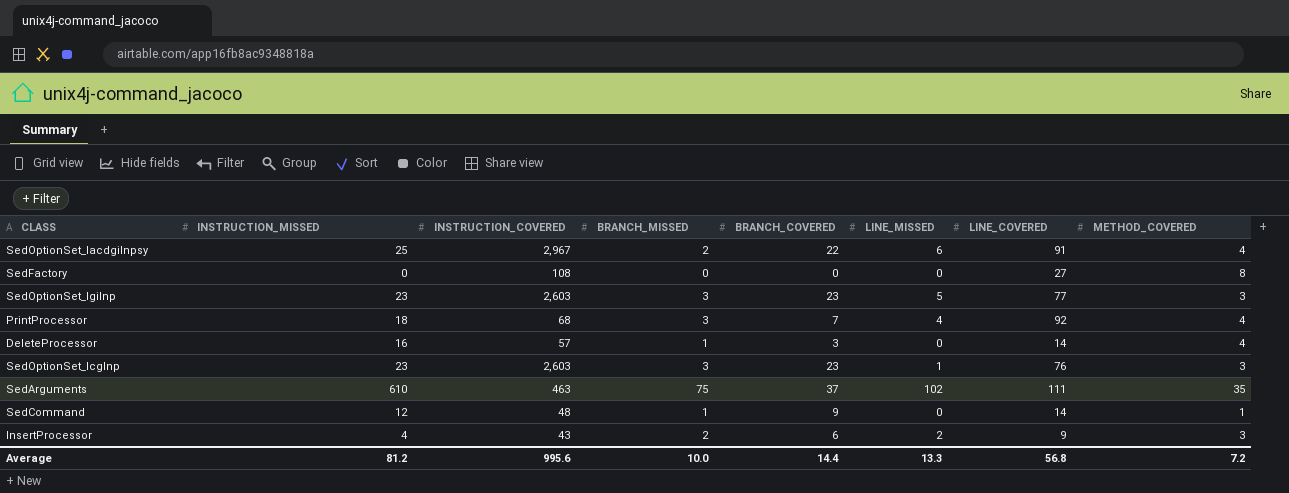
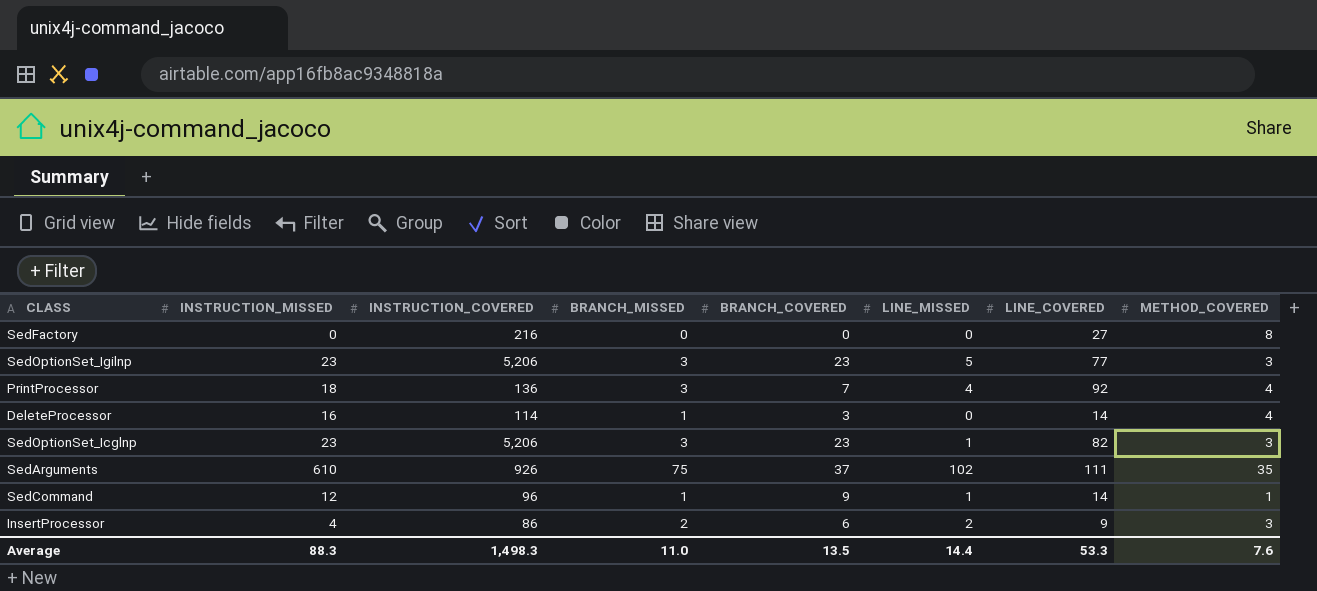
row SedOptionSet_Iacdgilnpsy: 25 | 2,967 | 2 | 22 | 6 | 91 | 4 -> none
SedFactory | INSTRUCTION_COVERED: 108 -> 216
SedOptionSet_Igilnp | INSTRUCTION_COVERED: 2,603 -> 5,206
PrintProcessor | INSTRUCTION_COVERED: 68 -> 136
DeleteProcessor | INSTRUCTION_COVERED: 57 -> 114
SedOptionSet_Icglnp | INSTRUCTION_COVERED: 2,603 -> 5,206
SedOptionSet_Icglnp | LINE_COVERED: 76 -> 82
SedArguments | INSTRUCTION_COVERED: 463 -> 926
SedCommand | INSTRUCTION_COVERED: 48 -> 96
SedCommand | LINE_MISSED: 0 -> 1
InsertProcessor | INSTRUCTION_COVERED: 43 -> 86
Average | INSTRUCTION_MISSED: 81.2 -> 88.3
Average | INSTRUCTION_COVERED: 995.6 -> 1,498.3
Average | BRANCH_MISSED: 10.0 -> 11.0
Average | BRANCH_COVERED: 14.4 -> 13.5
Average | LINE_MISSED: 13.3 -> 14.4
Average | LINE_COVERED: 56.8 -> 53.3
Average | METHOD_COVERED: 7.2 -> 7.6

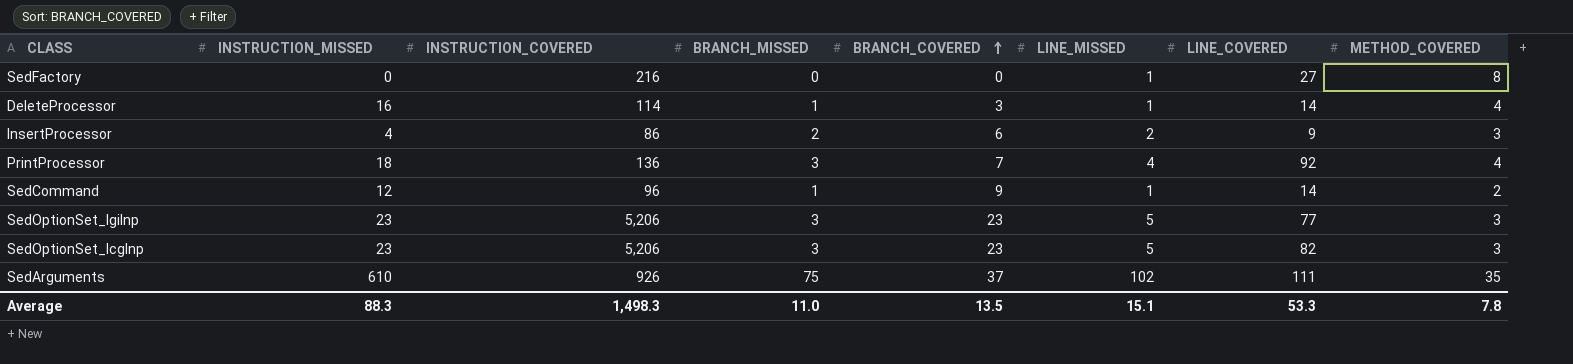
row order: none -> BRANCH_COVERED ascending
SedFactory | LINE_MISSED: 0 -> 1
DeleteProcessor | LINE_MISSED: 0 -> 1
SedCommand | METHOD_COVERED: 1 -> 2
SedOptionSet_Icglnp | LINE_MISSED: 1 -> 5
Average | LINE_MISSED: 14.4 -> 15.1
Average | METHOD_COVERED: 7.6 -> 7.8

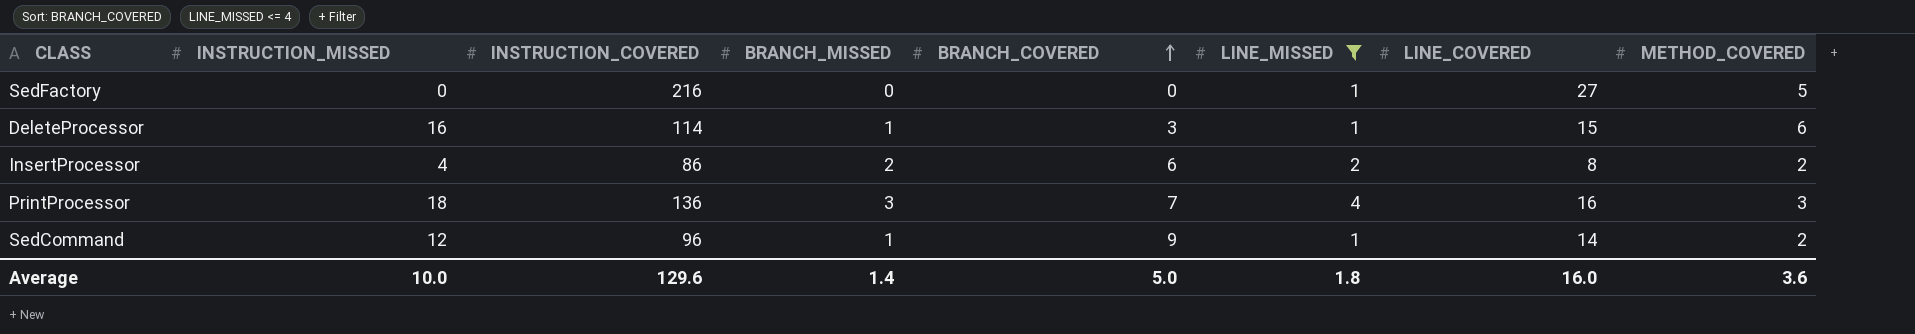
filter: none -> LINE_MISSED <= 4
SedFactory | METHOD_COVERED: 8 -> 5
DeleteProcessor | LINE_COVERED: 14 -> 15
DeleteProcessor | METHOD_COVERED: 4 -> 6
InsertProcessor | LINE_COVERED: 9 -> 8
InsertProcessor | METHOD_COVERED: 3 -> 2
PrintProcessor | LINE_COVERED: 92 -> 16
PrintProcessor | METHOD_COVERED: 4 -> 3
Average | INSTRUCTION_MISSED: 88.3 -> 10.0
Average | INSTRUCTION_COVERED: 1,498.3 -> 129.6
Average | BRANCH_MISSED: 11.0 -> 1.4
Average | BRANCH_COVERED: 13.5 -> 5.0
Average | LINE_MISSED: 15.1 -> 1.8
Average | LINE_COVERED: 53.3 -> 16.0
Average | METHOD_COVERED: 7.8 -> 3.6

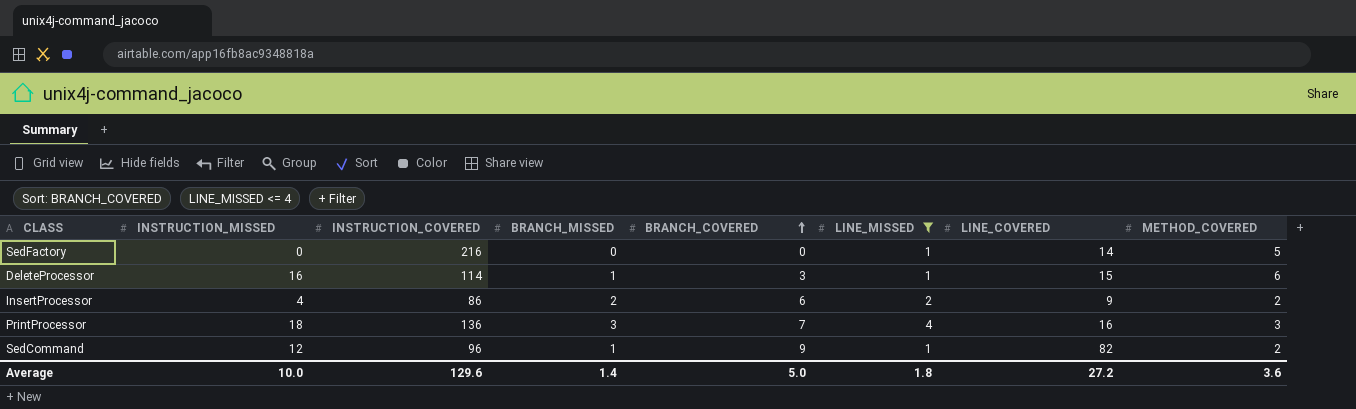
SedFactory | LINE_COVERED: 27 -> 14
InsertProcessor | LINE_COVERED: 8 -> 9
SedCommand | LINE_COVERED: 14 -> 82
Average | LINE_COVERED: 16.0 -> 27.2

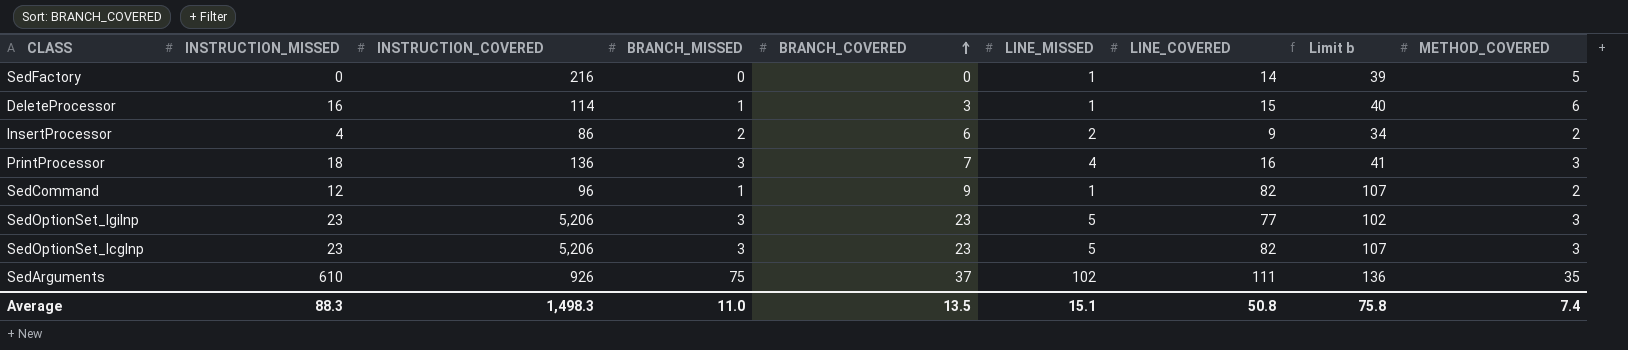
filter: LINE_MISSED <= 4 -> none
column Limit b | formula: none -> [LINE_COVERED] + 25
Average | INSTRUCTION_MISSED: 10.0 -> 88.3
Average | INSTRUCTION_COVERED: 129.6 -> 1,498.3
Average | BRANCH_MISSED: 1.4 -> 11.0
Average | BRANCH_COVERED: 5.0 -> 13.5
Average | LINE_MISSED: 1.8 -> 15.1
Average | LINE_COVERED: 27.2 -> 50.8
Average | METHOD_COVERED: 3.6 -> 7.4

